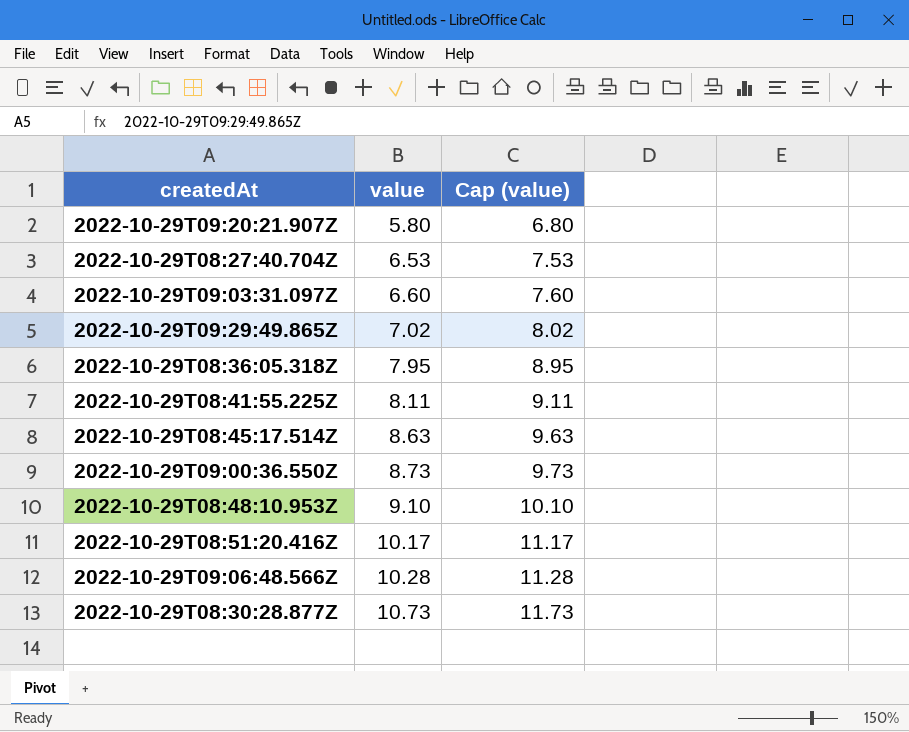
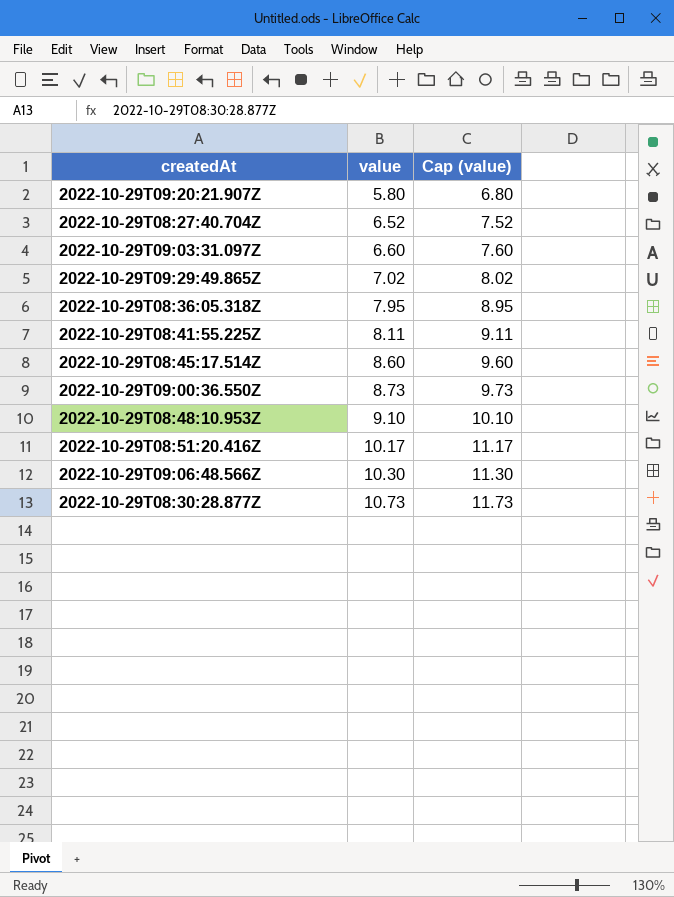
2022-10-29T08:27:40.704Z | value: 6.53 -> 6.52
2022-10-29T08:27:40.704Z | Cap (value): 7.53 -> 7.52
2022-10-29T08:45:17.514Z | value: 8.63 -> 8.60
2022-10-29T08:45:17.514Z | Cap (value): 9.63 -> 9.60
2022-10-29T09:06:48.566Z | value: 10.28 -> 10.30
2022-10-29T09:06:48.566Z | Cap (value): 11.28 -> 11.30

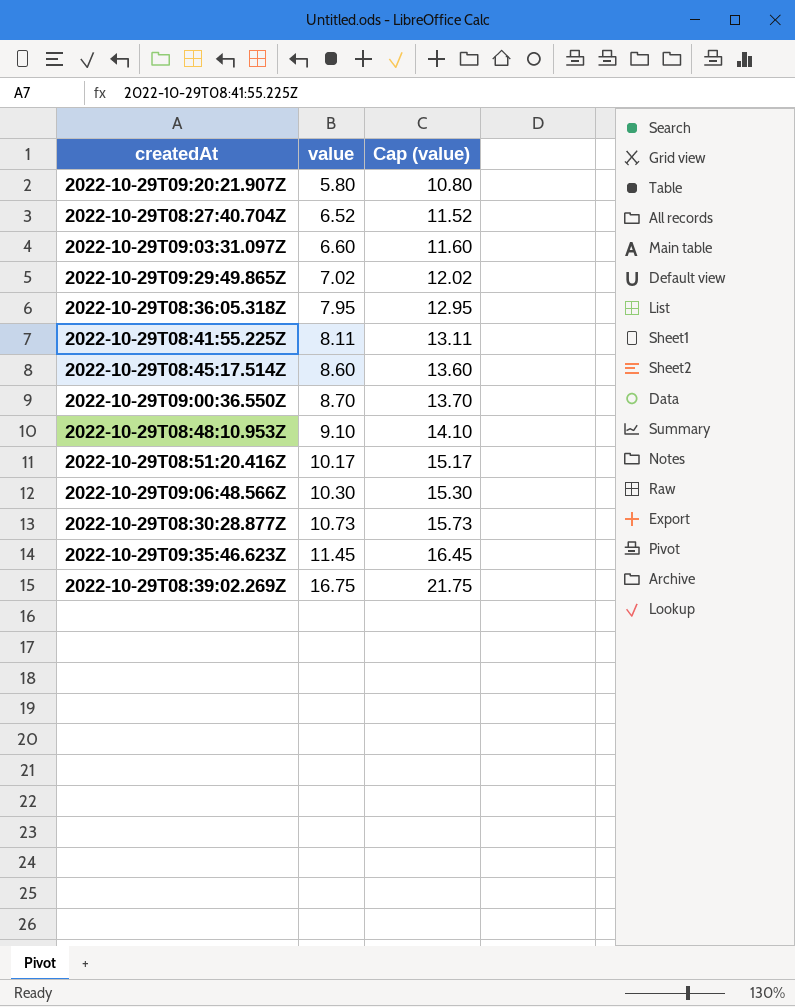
column Cap (value) | formula: [value] + 1 -> [value] + 5
2022-10-29T09:00:36.550Z | value: 8.73 -> 8.70
row 2022-10-29T09:35:46.623Z: none -> 11.45 | 16.45
row 2022-10-29T08:39:02.269Z: none -> 16.75 | 21.75

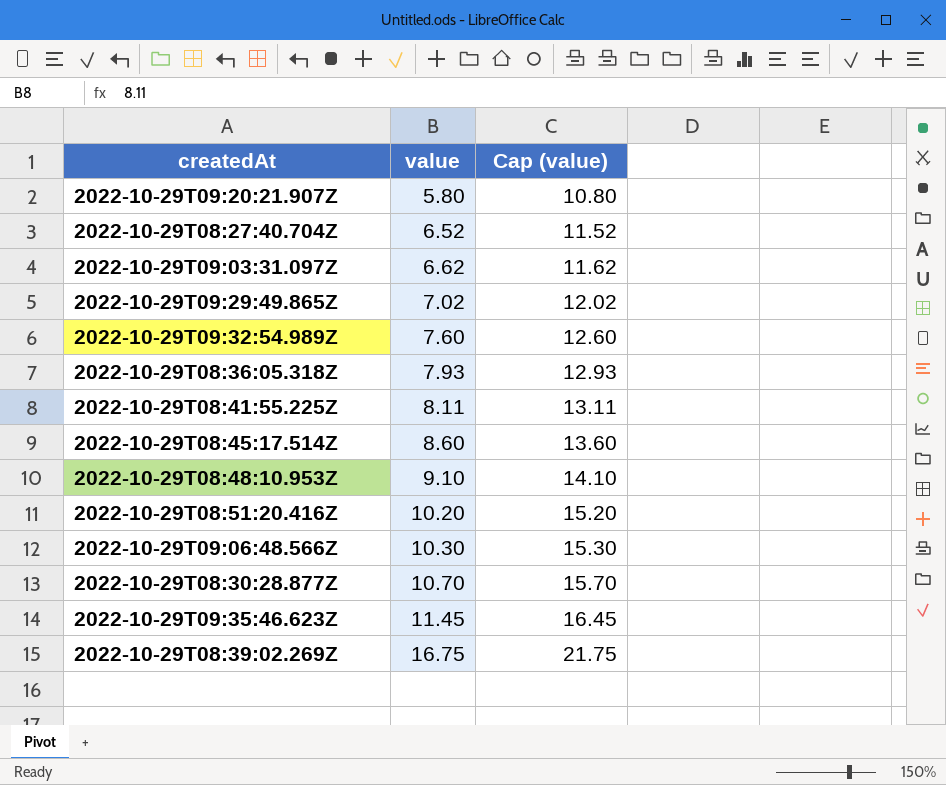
row 2022-10-29T09:00:36.550Z: 8.70 | 13.70 -> none
2022-10-29T09:03:31.097Z | value: 6.60 -> 6.62
2022-10-29T09:03:31.097Z | Cap (value): 11.60 -> 11.62
row 2022-10-29T09:32:54.989Z: none -> 7.60 | 12.60
2022-10-29T08:36:05.318Z | value: 7.95 -> 7.93
2022-10-29T08:36:05.318Z | Cap (value): 12.95 -> 12.93
2022-10-29T08:51:20.416Z | value: 10.17 -> 10.20
2022-10-29T08:51:20.416Z | Cap (value): 15.17 -> 15.20
2022-10-29T08:30:28.877Z | value: 10.73 -> 10.70
2022-10-29T08:30:28.877Z | Cap (value): 15.73 -> 15.70

